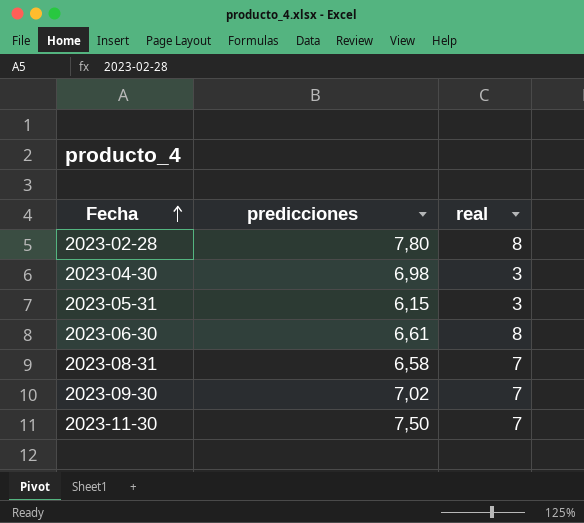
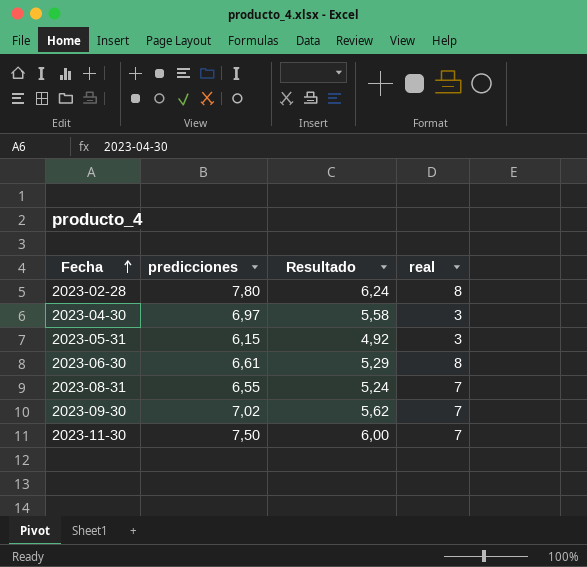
column Resultado | formula: none -> [predicciones] * 0,8
2023-04-30 | predicciones: 6,98 -> 6,97
2023-08-31 | predicciones: 6,58 -> 6,55

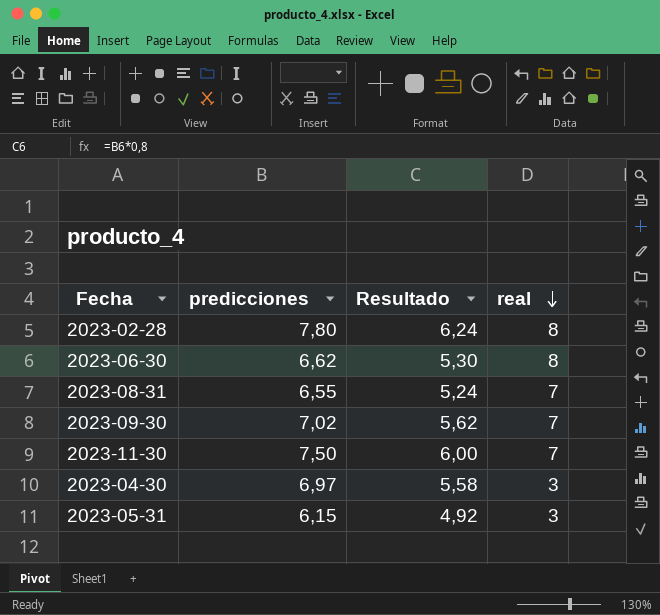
row order: Fecha ascending -> real descending
2023-06-30 | predicciones: 6,61 -> 6,62
2023-06-30 | Resultado: 5,29 -> 5,30

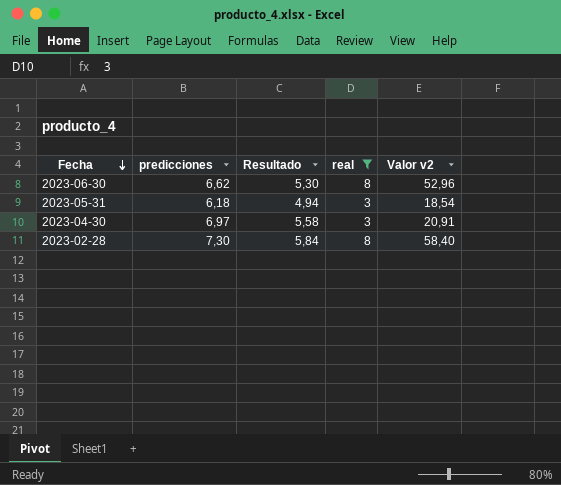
filter: none -> real != 7
row order: real descending -> Fecha descending
column Valor v2 | formula: none -> [predicciones] * [real]
2023-05-31 | predicciones: 6,15 -> 6,18
2023-05-31 | Resultado: 4,92 -> 4,94
2023-02-28 | predicciones: 7,80 -> 7,30
2023-02-28 | Resultado: 6,24 -> 5,84

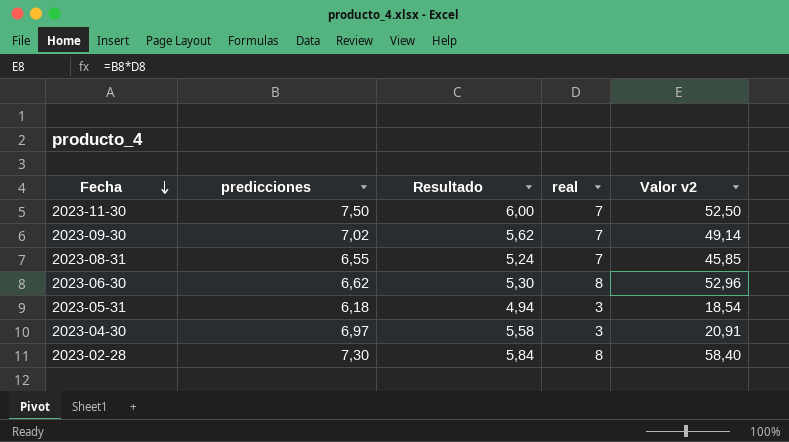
filter: real != 7 -> none

